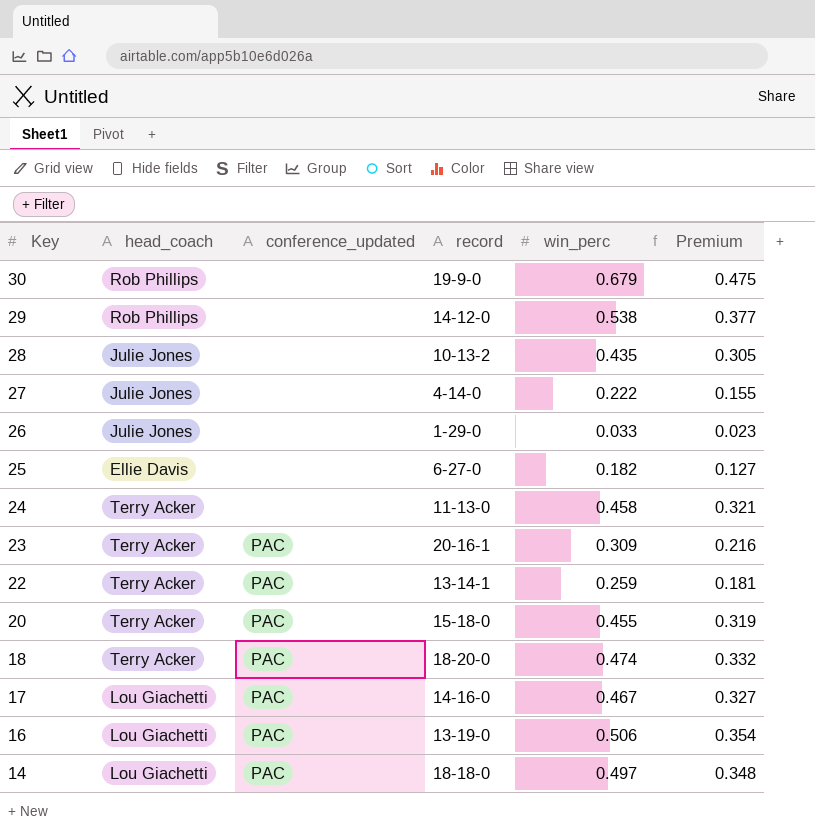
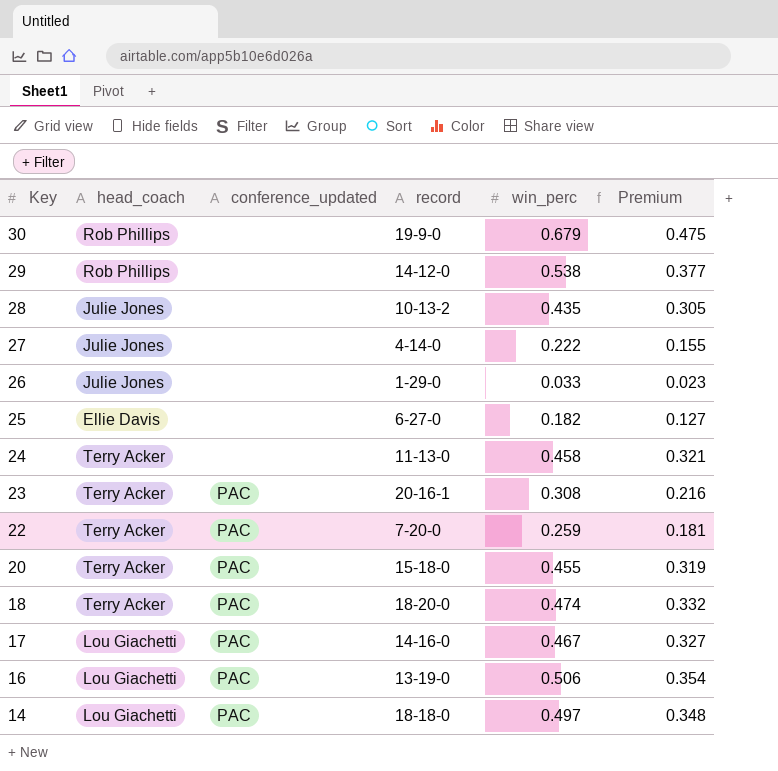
23 | win_perc: 0.309 -> 0.308
22 | record: 13-14-1 -> 7-20-0

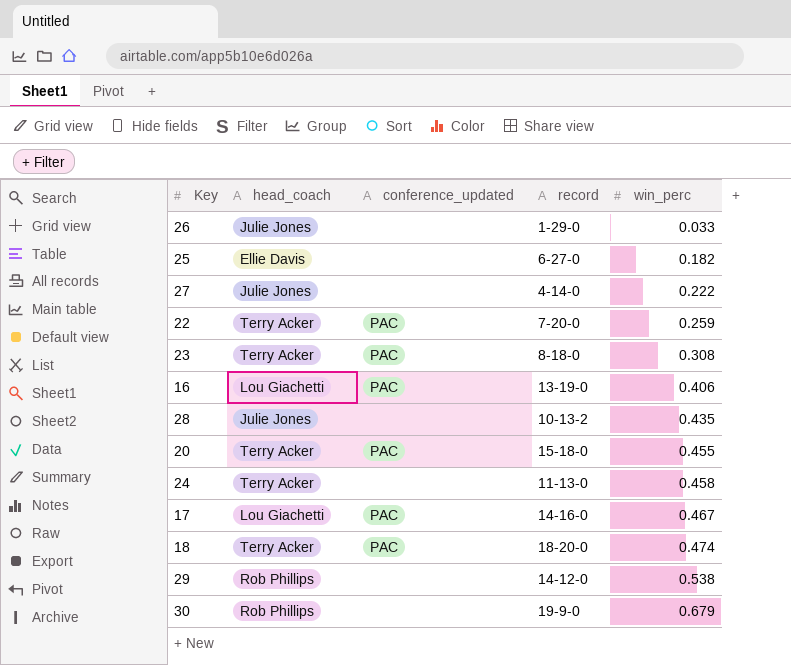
row order: Key descending -> win_perc ascending
column Premium | formula: [win_perc] * 0.7 -> none
row 14: Lou Giachetti | PAC | 18-18-0 | 0.497 | 0.348 -> none
23 | record: 20-16-1 -> 8-18-0
16 | win_perc: 0.506 -> 0.406

